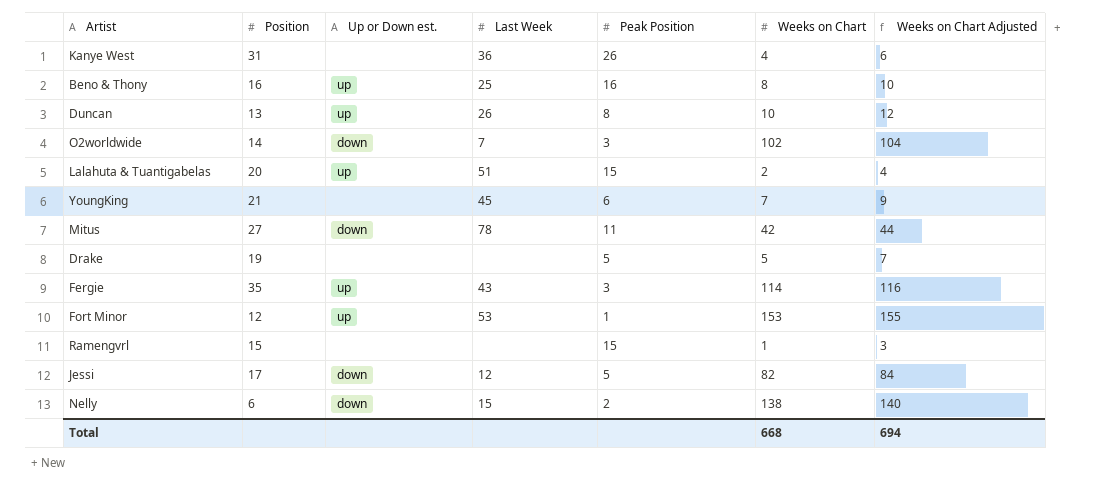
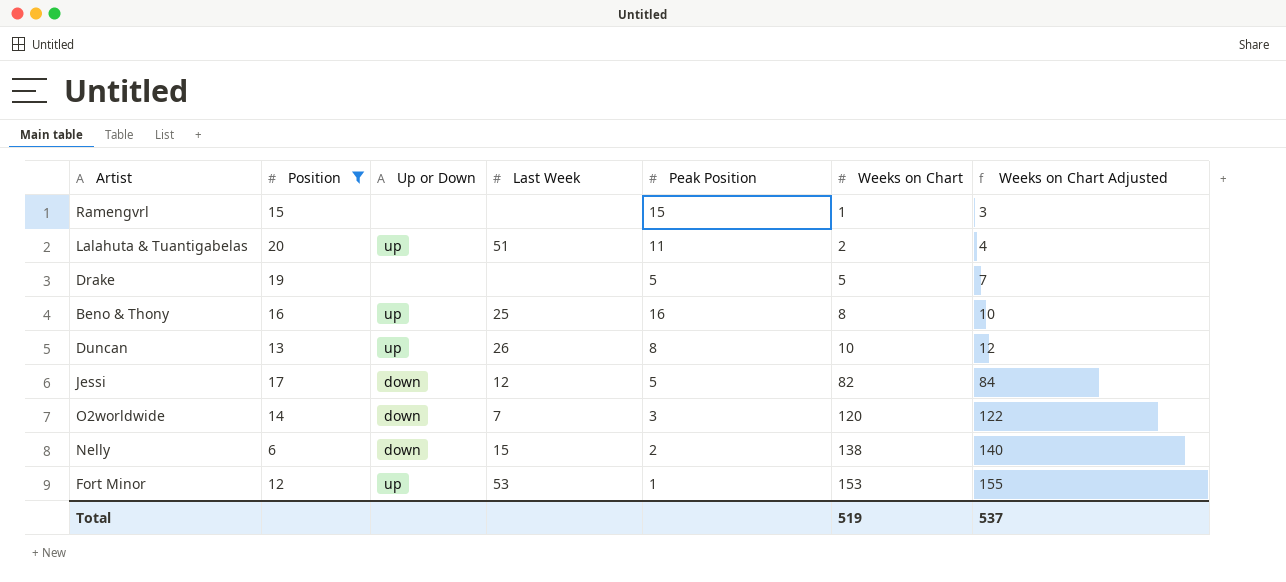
filter: none -> Position <= 20
row order: none -> Weeks on Chart ascending
column name: Up or Down est. -> Up or Down
Lalahuta & Tuantigabelas | Peak Position: 15 -> 11
O2worldwide | Weeks on Chart: 102 -> 120
O2worldwide | Weeks on Chart Adjusted: 104 -> 122
Total | Weeks on Chart: 668 -> 519
Total | Weeks on Chart Adjusted: 694 -> 537

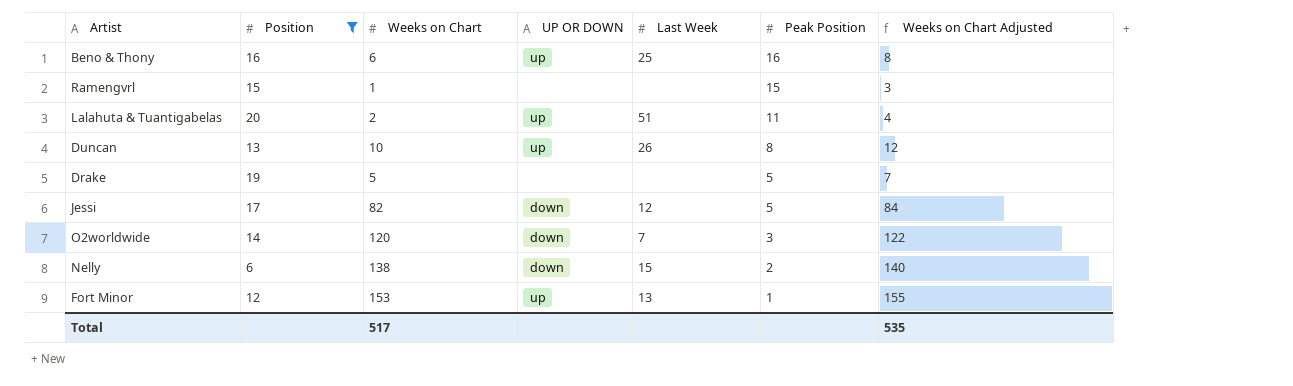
row order: Weeks on Chart ascending -> Peak Position descending
column Weeks on Chart | position: 6 -> 3
column name: Up or Down -> UP OR DOWN
Beno & Thony | Weeks on Chart: 8 -> 6
Beno & Thony | Weeks on Chart Adjusted: 10 -> 8
Fort Minor | Last Week: 53 -> 13
Total | Weeks on Chart: 519 -> 517
Total | Weeks on Chart Adjusted: 537 -> 535

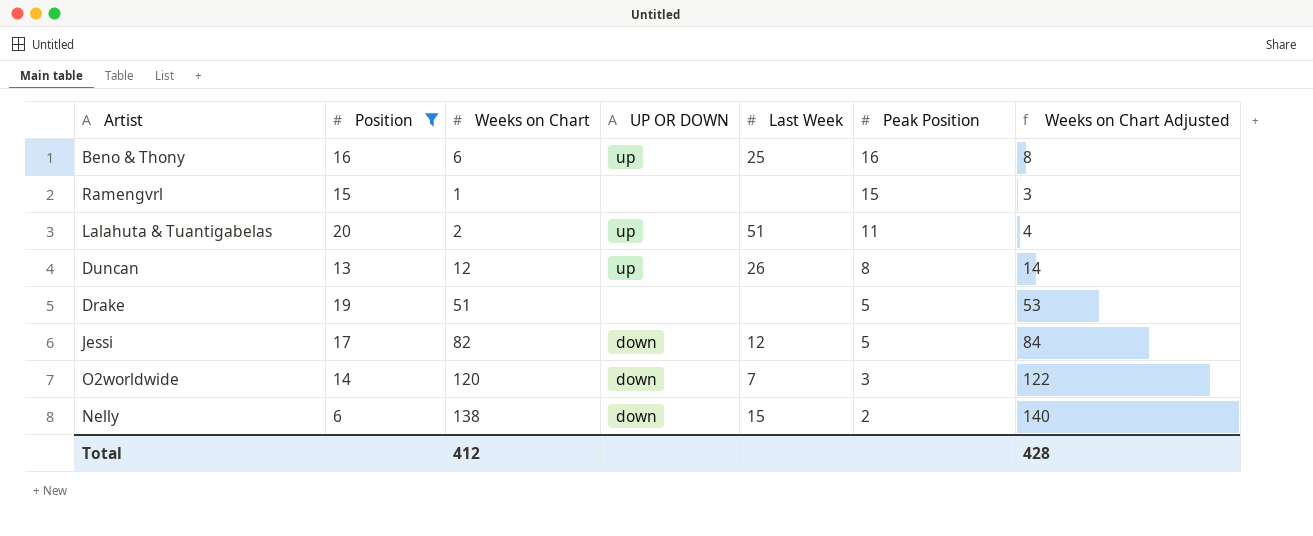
row Fort Minor: 12 | 153 | up | 13 | 1 | 155 -> none
Duncan | Weeks on Chart: 10 -> 12
Duncan | Weeks on Chart Adjusted: 12 -> 14
Drake | Weeks on Chart: 5 -> 51
Drake | Weeks on Chart Adjusted: 7 -> 53
Total | Weeks on Chart: 517 -> 412
Total | Weeks on Chart Adjusted: 535 -> 428

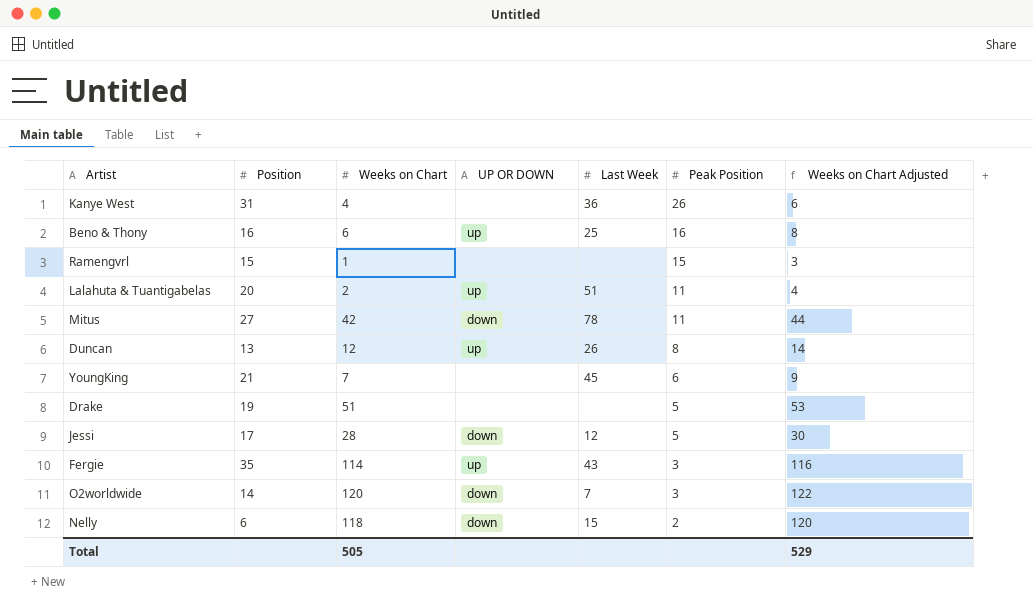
filter: Position <= 20 -> none
Jessi | Weeks on Chart: 82 -> 28
Jessi | Weeks on Chart Adjusted: 84 -> 30
Nelly | Weeks on Chart: 138 -> 118
Nelly | Weeks on Chart Adjusted: 140 -> 120
Total | Weeks on Chart: 412 -> 505
Total | Weeks on Chart Adjusted: 428 -> 529

